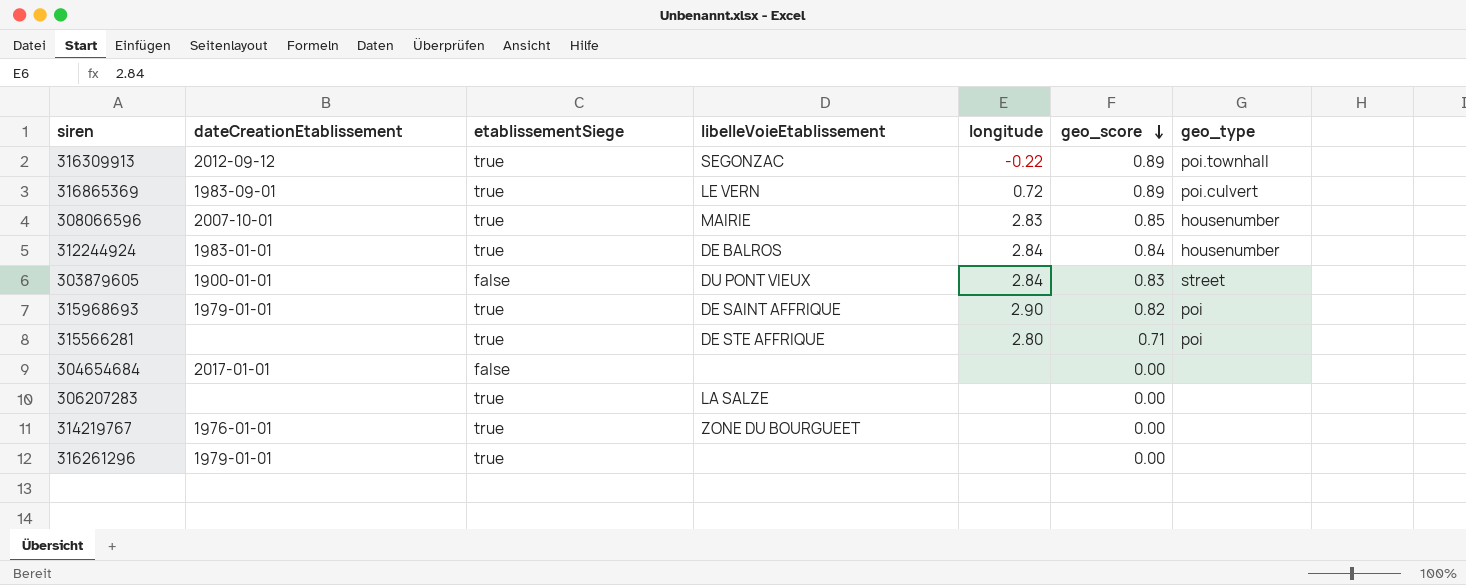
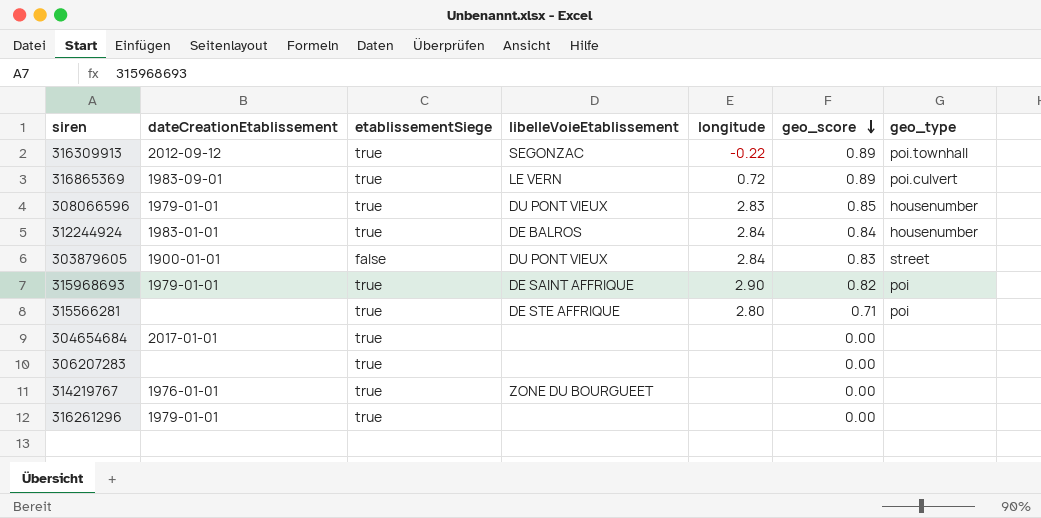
308066596 | dateCreationEtablissement: 2007-10-01 -> 1979-01-01
308066596 | libelleVoieEtablissement: MAIRIE -> DU PONT VIEUX
304654684 | etablissementSiege: false -> true
306207283 | libelleVoieEtablissement: LA SALZE -> none

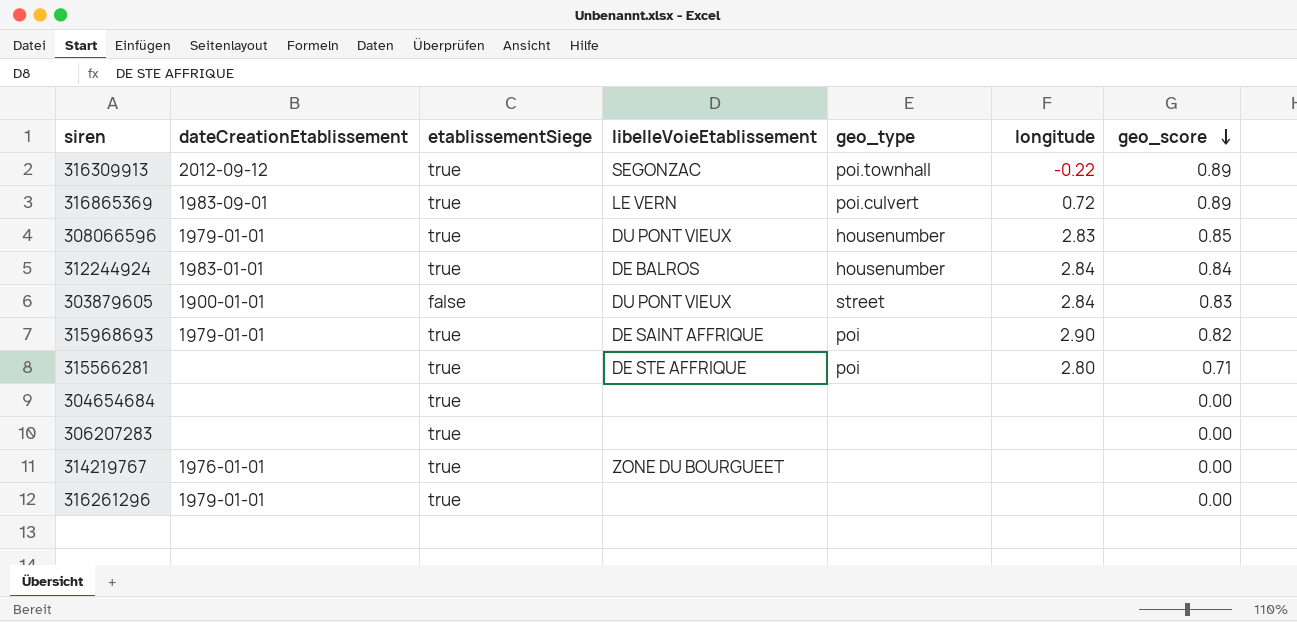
column geo_type | position: 7 -> 5
304654684 | dateCreationEtablissement: 2017-01-01 -> none

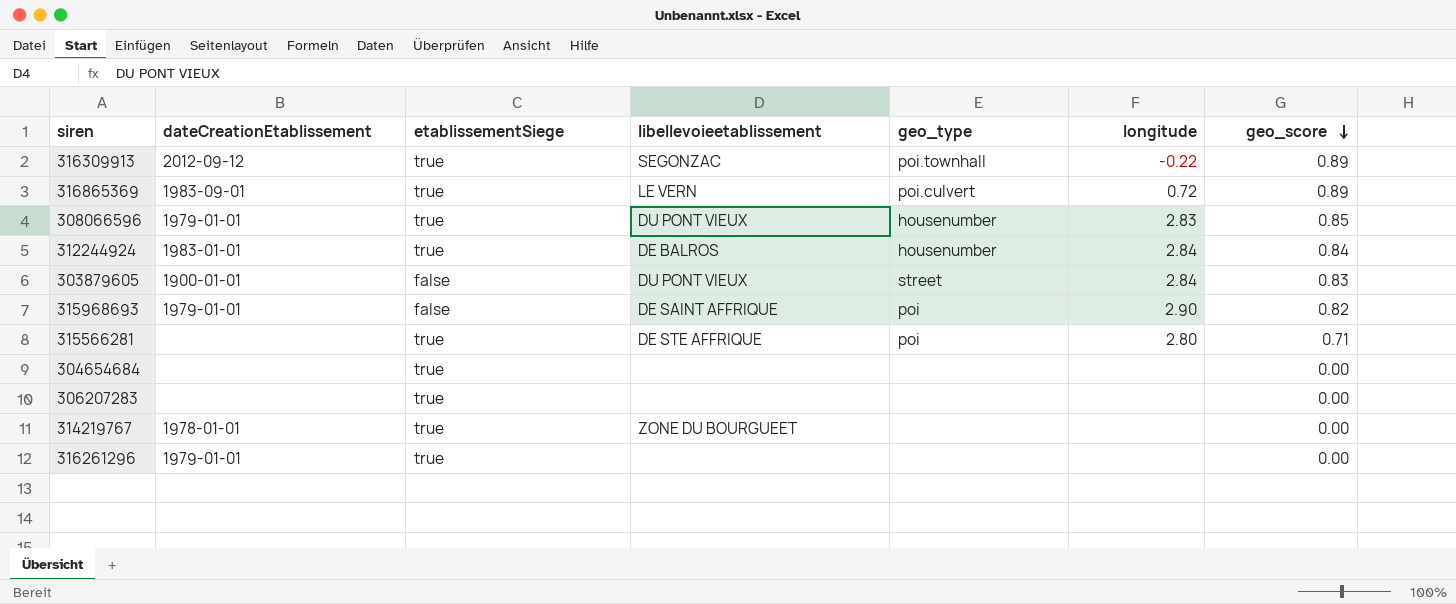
column name: libelleVoieEtablissement -> libellevoieetablissement
315968693 | etablissementSiege: true -> false
314219767 | dateCreationEtablissement: 1976-01-01 -> 1978-01-01

